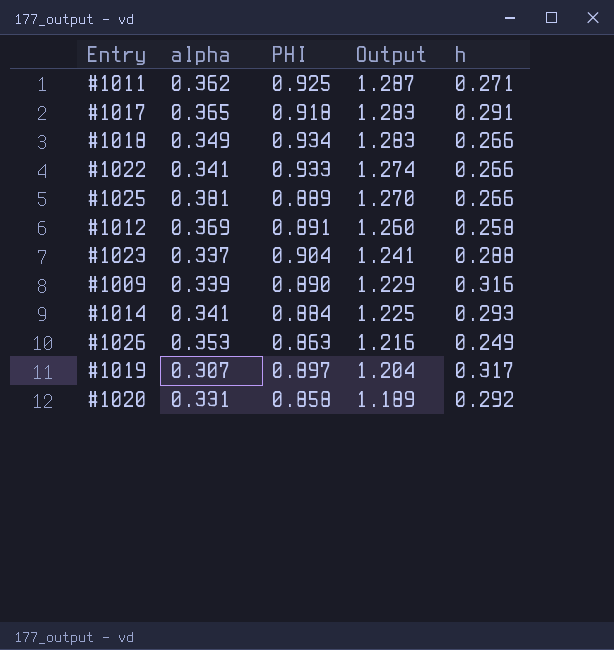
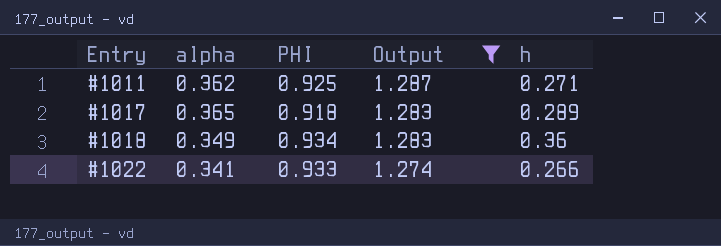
filter: none -> Output >= 1.274
#1017 | h: 0.291 -> 0.289
#1018 | h: 0.266 -> 0.36

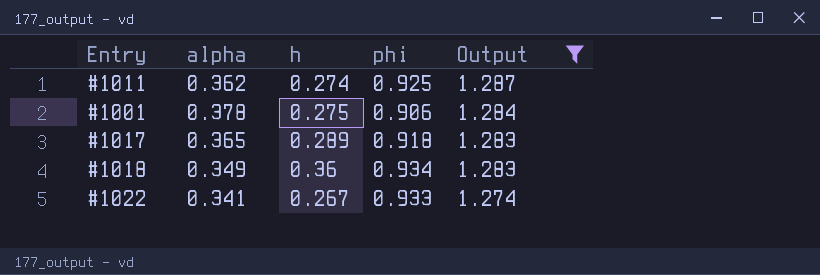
column h | position: 5 -> 3
column name: PHI -> phi
#1011 | h: 0.271 -> 0.274
row #1001: none -> 0.378 | 0.275 | 0.906 | 1.284
#1022 | h: 0.266 -> 0.267

